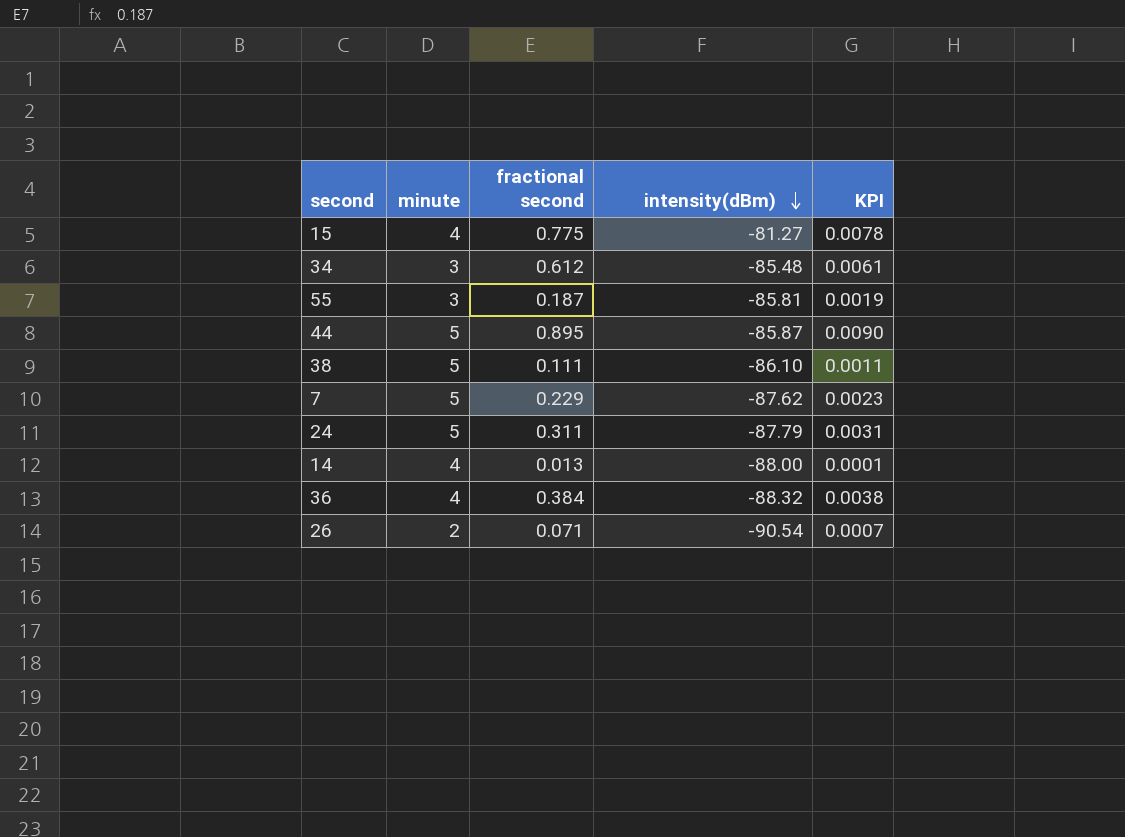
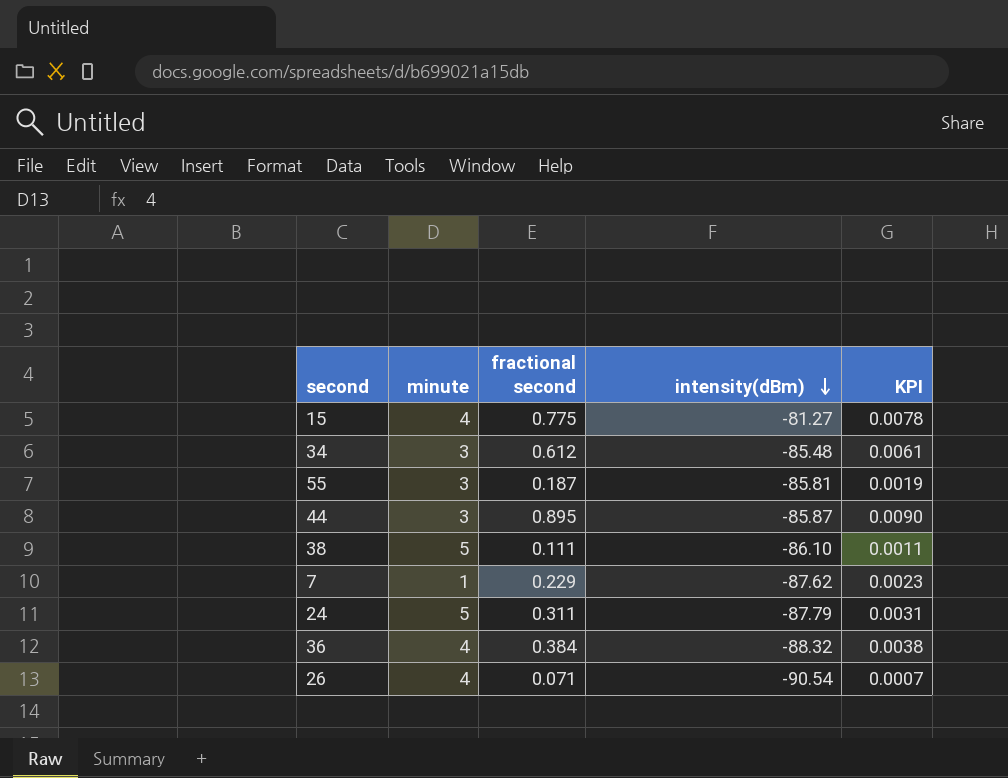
row 14: 4 | 0.013 | -88.00 | 0.0001 -> none
44 | minute: 5 -> 3
7 | minute: 5 -> 1
26 | minute: 2 -> 4

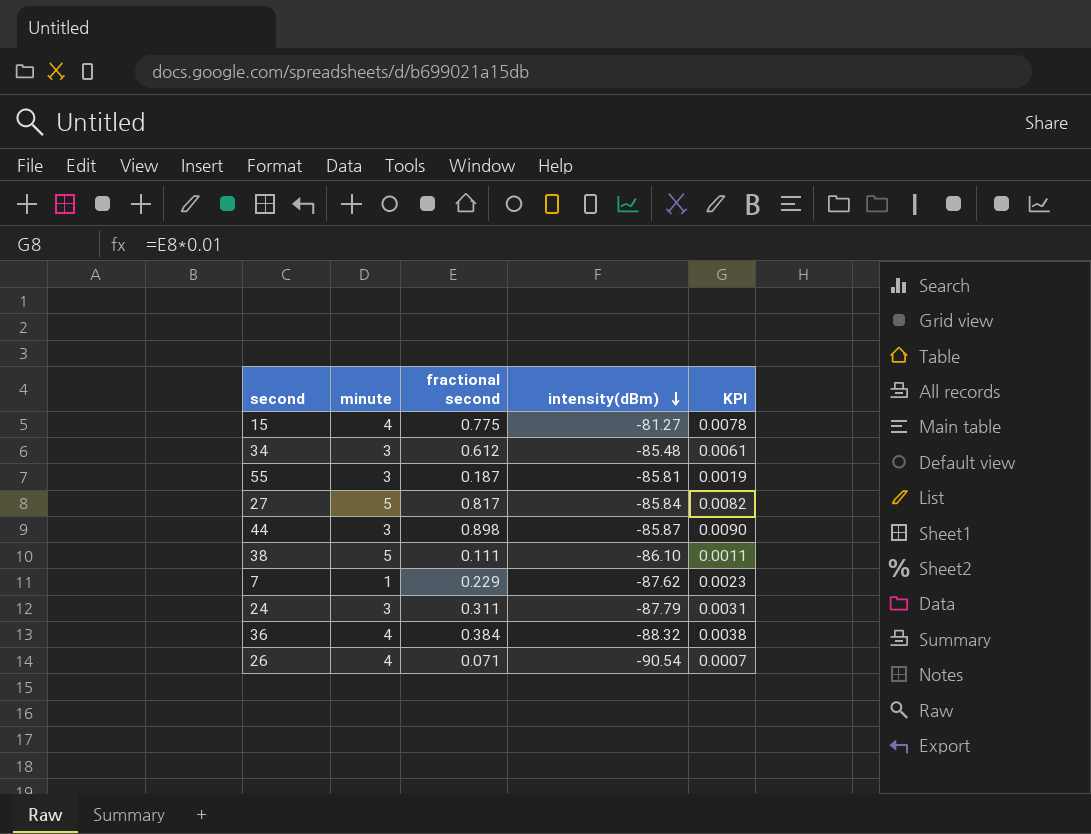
row 27: none -> 5 | 0.817 | -85.84 | 0.0082
44 | fractional second: 0.895 -> 0.898
24 | minute: 5 -> 3

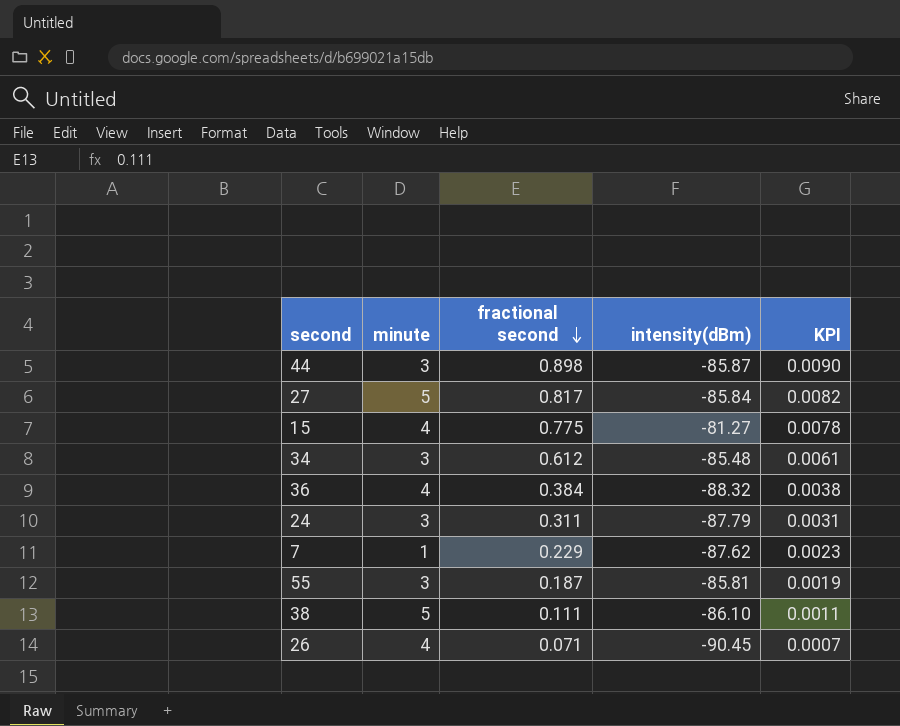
row order: intensity(dBm) descending -> fractional second descending
26 | intensity(dBm): -90.54 -> -90.45

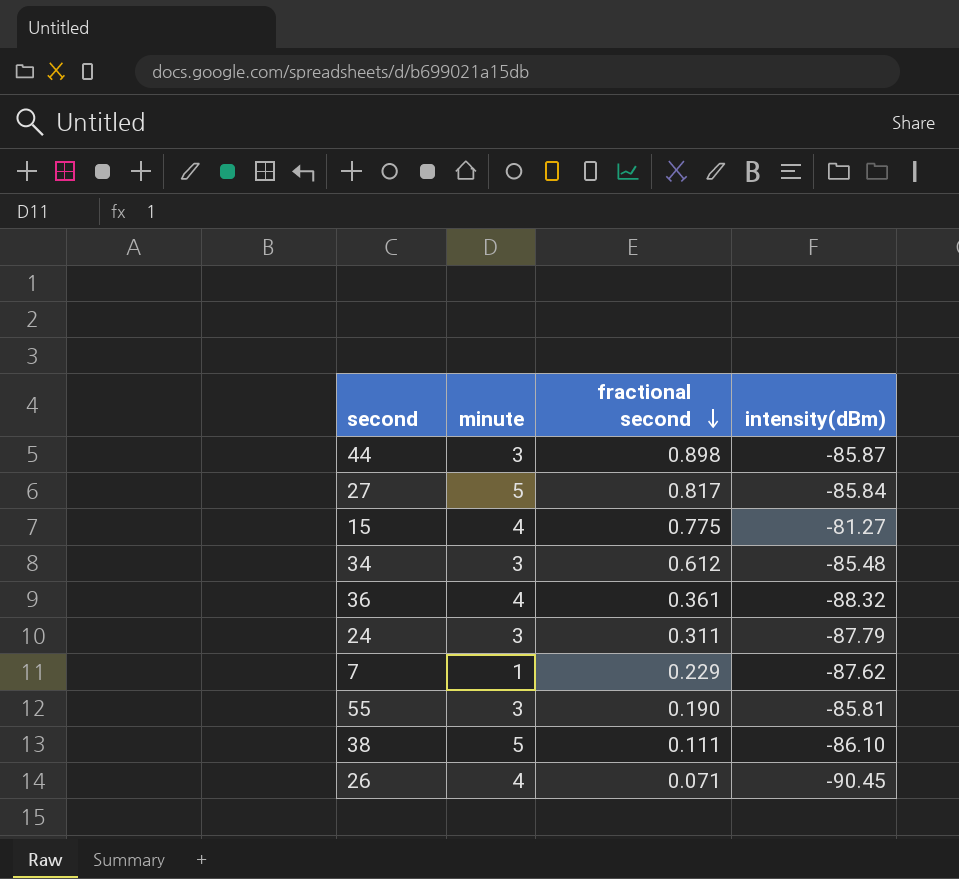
column KPI | formula: [fractional second] * 0.01 -> none
36 | fractional second: 0.384 -> 0.361
55 | fractional second: 0.187 -> 0.190

